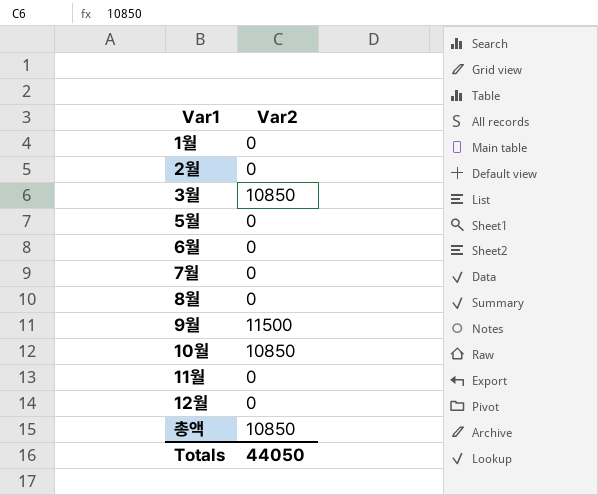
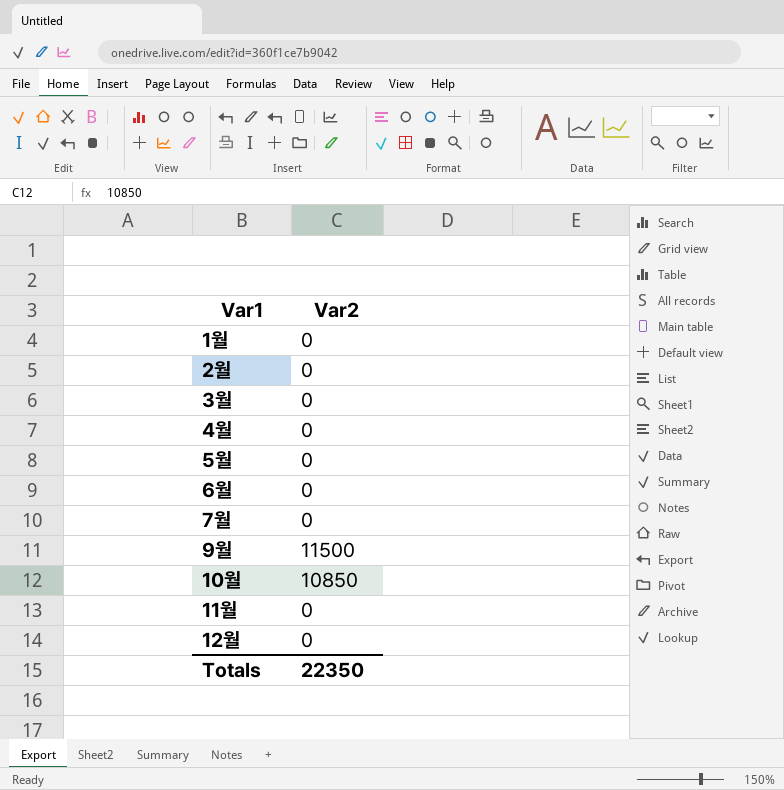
row 8월: 0 -> none
row 총액: 10850 -> none
3월 | Var2: 10850 -> 0
row 4월: none -> 0
Totals | Var2: 44050 -> 22350

